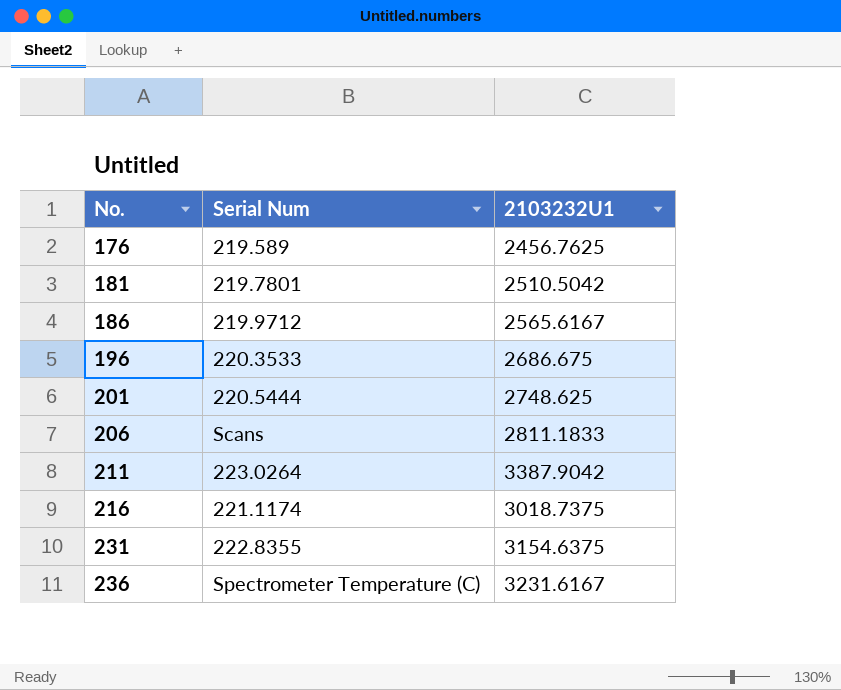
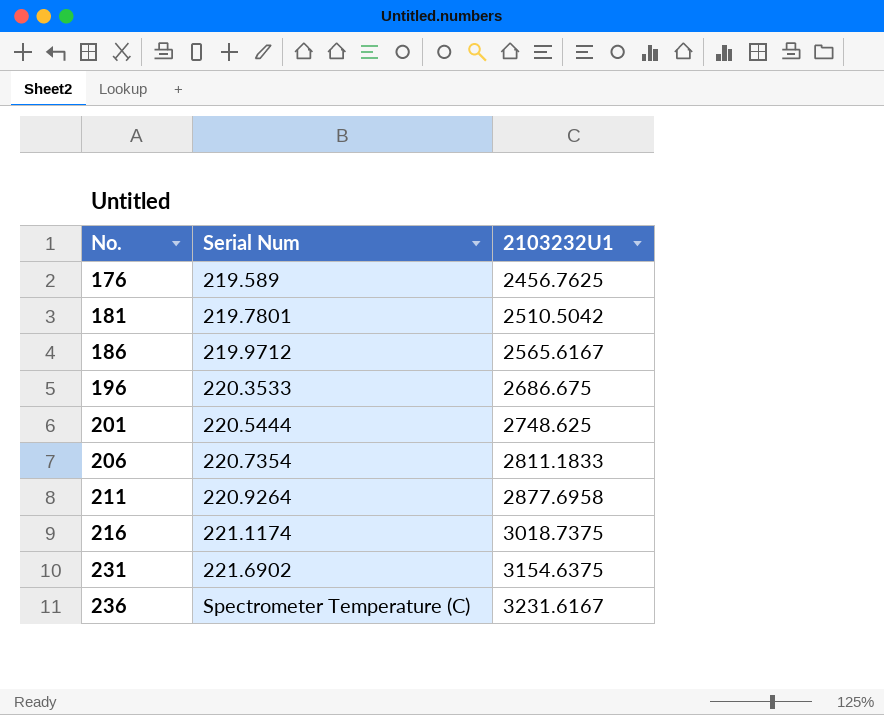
206 | Serial Num: Scans -> 220.7354
211 | Serial Num: 223.0264 -> 220.9264
211 | 2103232U1: 3387.9042 -> 2877.6958
231 | Serial Num: 222.8355 -> 221.6902

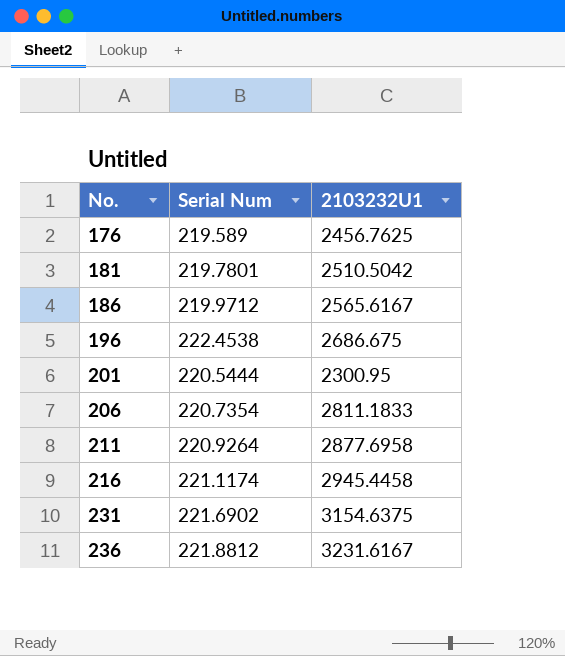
196 | Serial Num: 220.3533 -> 222.4538
201 | 2103232U1: 2748.625 -> 2300.95
216 | 2103232U1: 3018.7375 -> 2945.4458
236 | Serial Num: Spectrometer Temperature (C) -> 221.8812

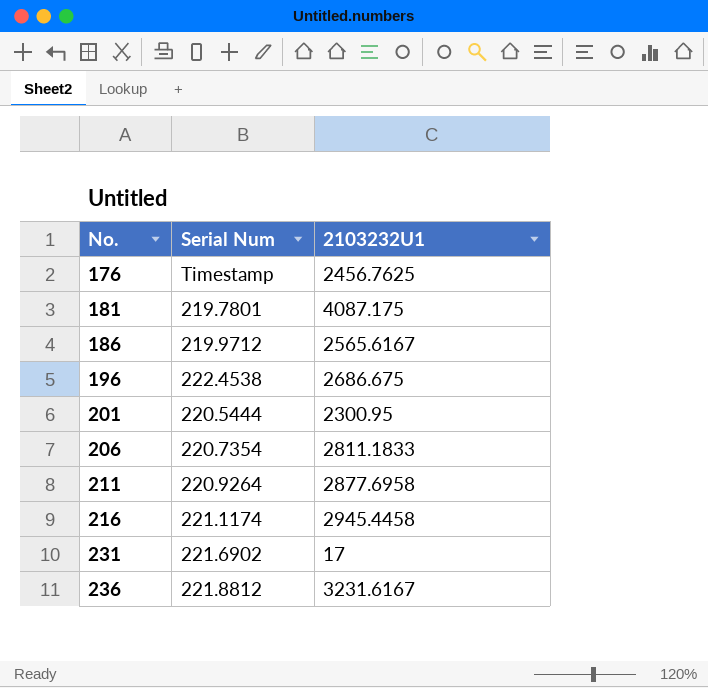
176 | Serial Num: 219.589 -> Timestamp
181 | 2103232U1: 2510.5042 -> 4087.175
231 | 2103232U1: 3154.6375 -> 17

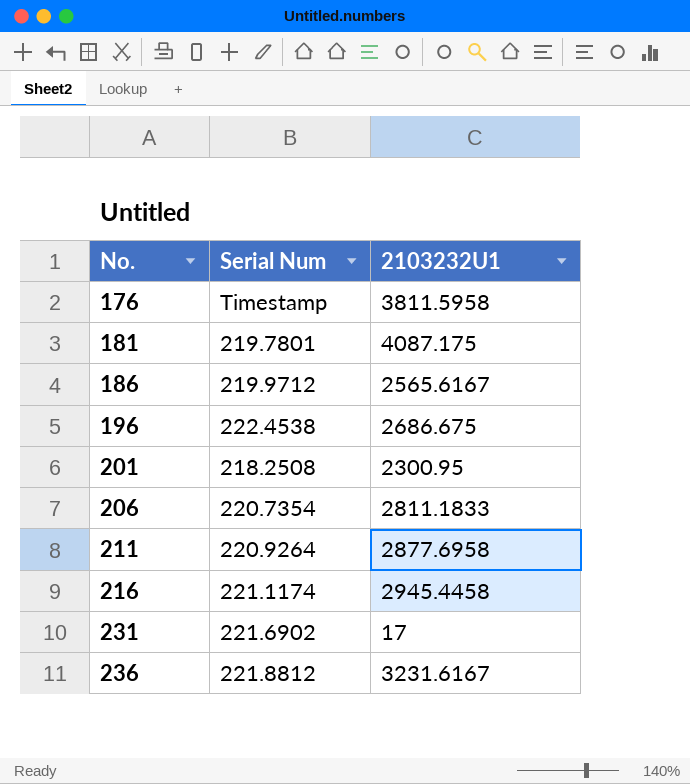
176 | 2103232U1: 2456.7625 -> 3811.5958
201 | Serial Num: 220.5444 -> 218.2508

